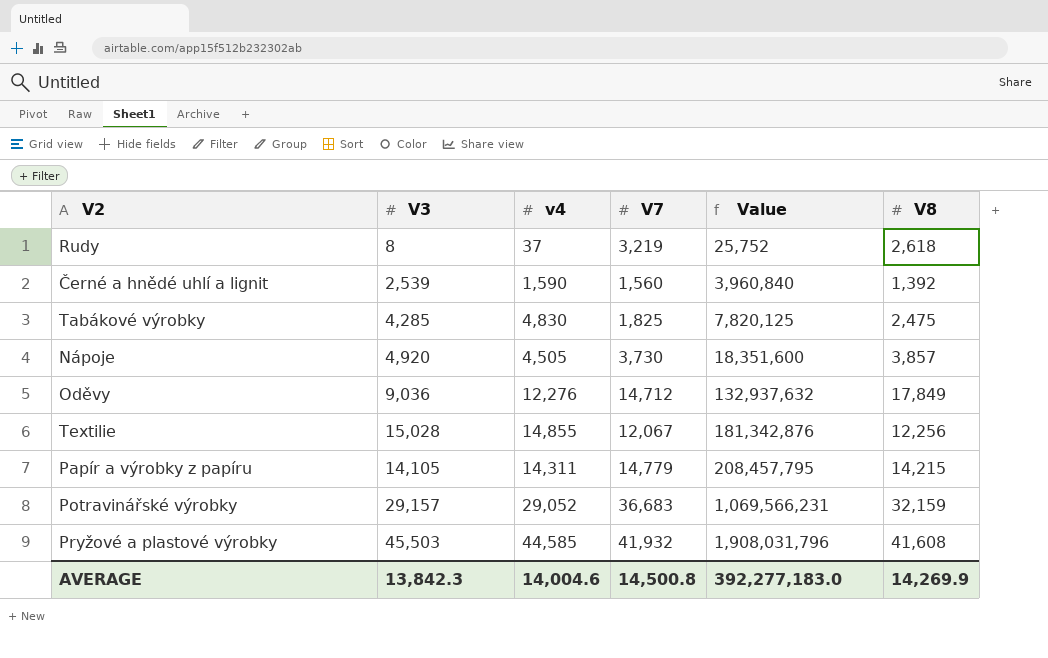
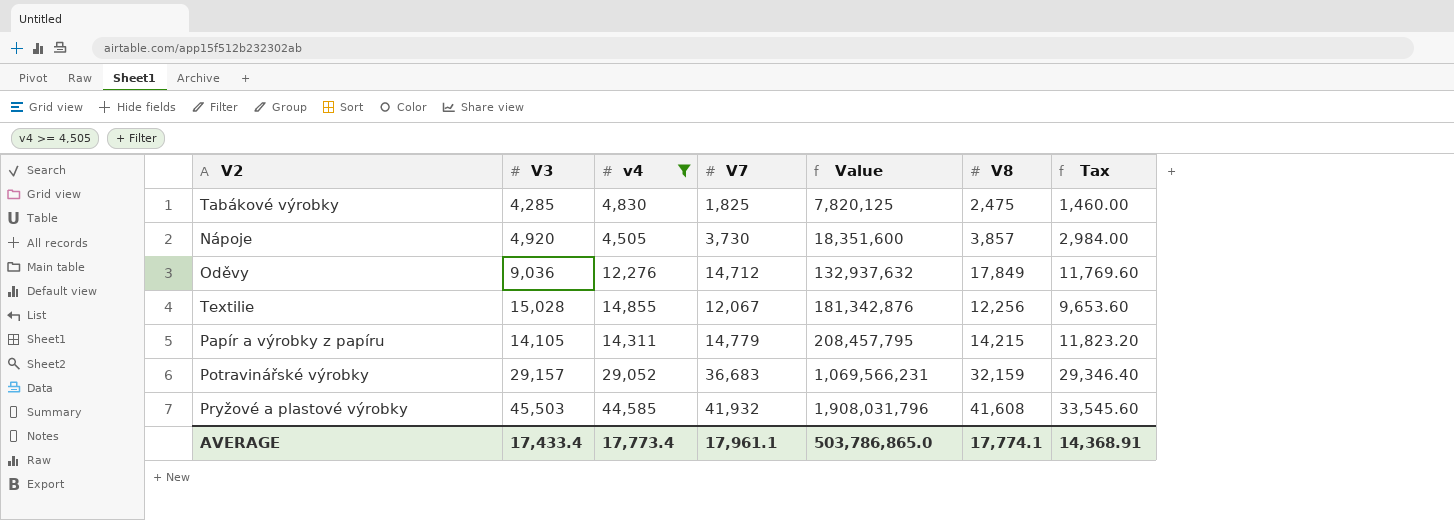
filter: none -> v4 >= 4,505
column Tax | formula: none -> [V7] * 0.8
AVERAGE | V3: 13,842.3 -> 17,433.4
AVERAGE | v4: 14,004.6 -> 17,773.4
AVERAGE | V7: 14,500.8 -> 17,961.1
AVERAGE | Value: 392,277,183.0 -> 503,786,865.0
AVERAGE | V8: 14,269.9 -> 17,774.1

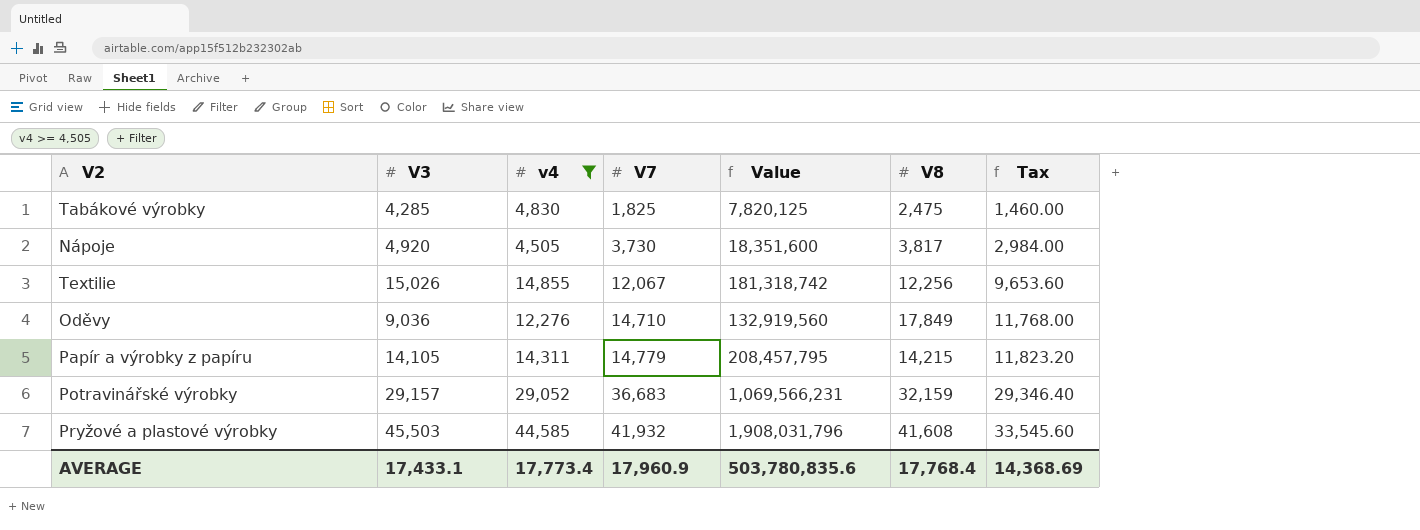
row order: Value ascending -> V7 ascending
Nápoje | V8: 3,857 -> 3,817
Textilie | V3: 15,028 -> 15,026
Textilie | Value: 181,342,876 -> 181,318,742
Oděvy | V7: 14,712 -> 14,710
Oděvy | Value: 132,937,632 -> 132,919,560
Oděvy | Tax: 11,769.60 -> 11,768.00
AVERAGE | V3: 17,433.4 -> 17,433.1
AVERAGE | V7: 17,961.1 -> 17,960.9
AVERAGE | Value: 503,786,865.0 -> 503,780,835.6
AVERAGE | V8: 17,774.1 -> 17,768.4
AVERAGE | Tax: 14,368.91 -> 14,368.69

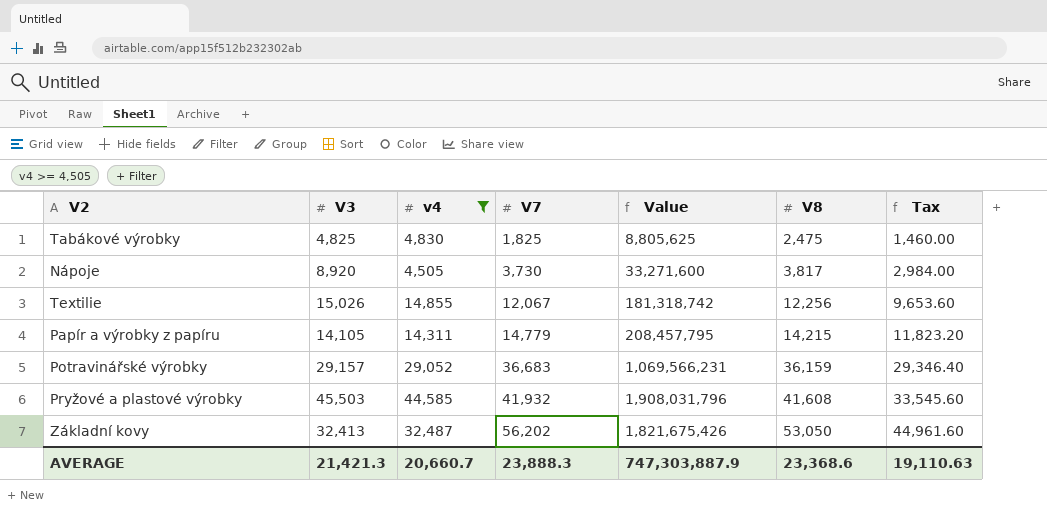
row Oděvy: 9,036 | 12,276 | 14,710 | 132,919,560 | 17,849 | 11,768.00 -> none
Tabákové výrobky | V3: 4,285 -> 4,825
Tabákové výrobky | Value: 7,820,125 -> 8,805,625
Nápoje | V3: 4,920 -> 8,920
Nápoje | Value: 18,351,600 -> 33,271,600
Potravinářské výrobky | V8: 32,159 -> 36,159
row Základní kovy: none -> 32,413 | 32,487 | 56,202 | 1,821,675,426 | 53,050 | 44,961.60
AVERAGE | V3: 17,433.1 -> 21,421.3
AVERAGE | v4: 17,773.4 -> 20,660.7
AVERAGE | V7: 17,960.9 -> 23,888.3
AVERAGE | Value: 503,780,835.6 -> 747,303,887.9
AVERAGE | V8: 17,768.4 -> 23,368.6
AVERAGE | Tax: 14,368.69 -> 19,110.63

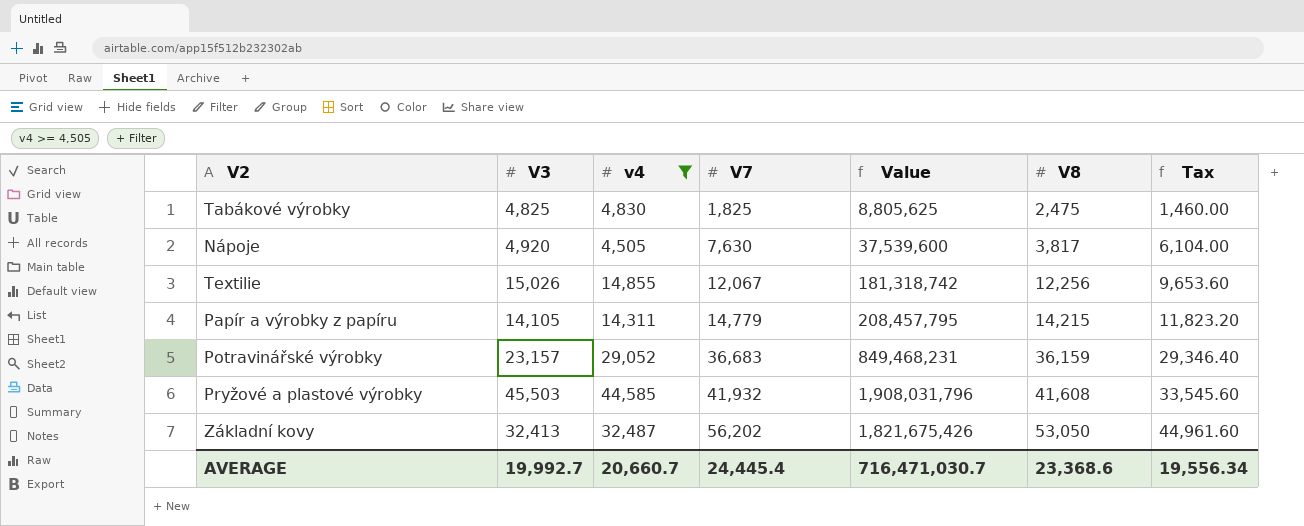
Nápoje | V3: 8,920 -> 4,920
Nápoje | V7: 3,730 -> 7,630
Nápoje | Value: 33,271,600 -> 37,539,600
Nápoje | Tax: 2,984.00 -> 6,104.00
Potravinářské výrobky | V3: 29,157 -> 23,157
Potravinářské výrobky | Value: 1,069,566,231 -> 849,468,231
AVERAGE | V3: 21,421.3 -> 19,992.7
AVERAGE | V7: 23,888.3 -> 24,445.4
AVERAGE | Value: 747,303,887.9 -> 716,471,030.7
AVERAGE | Tax: 19,110.63 -> 19,556.34

